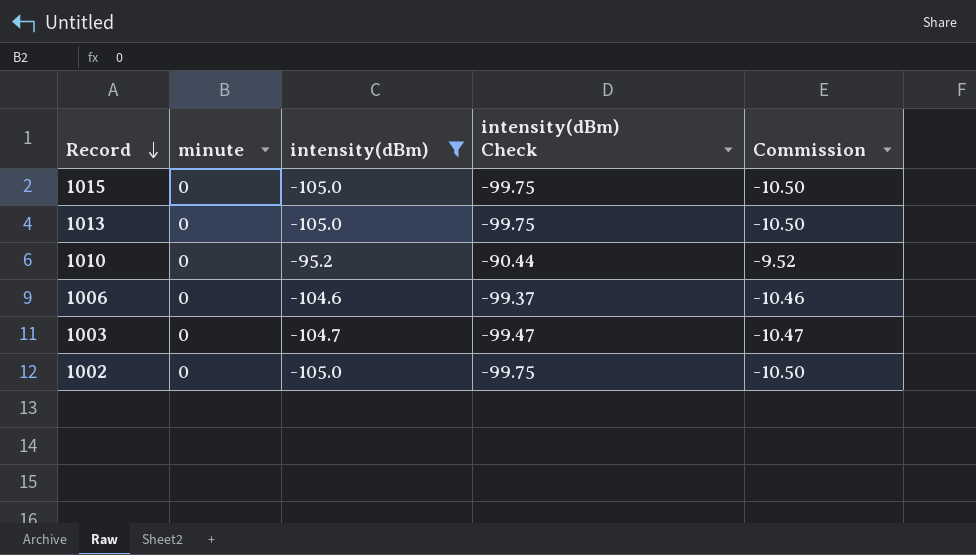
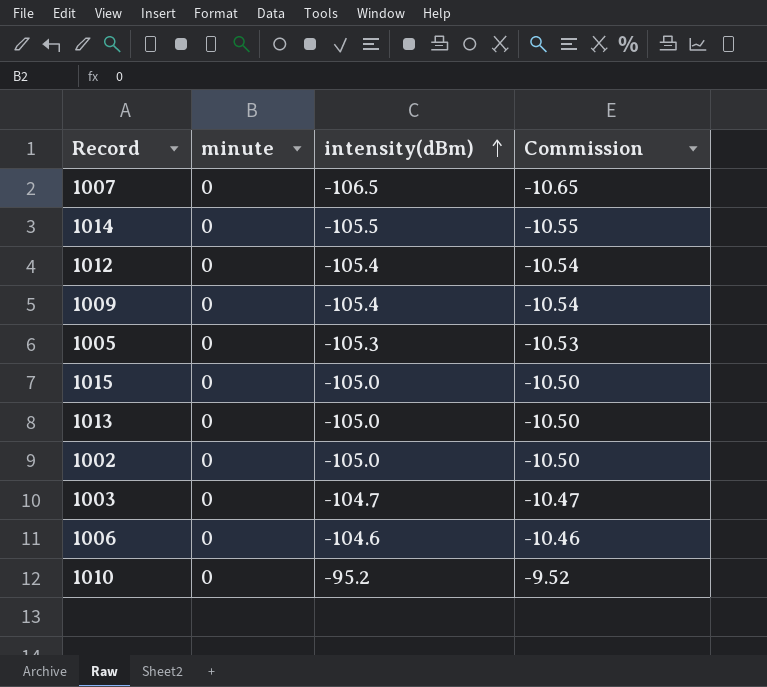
filter: intensity(dBm) >= -105.0 -> none
row order: Record descending -> intensity(dBm) ascending
column intensity(dBm) Check | formula: [intensity(dBm)] * 0.95 -> none

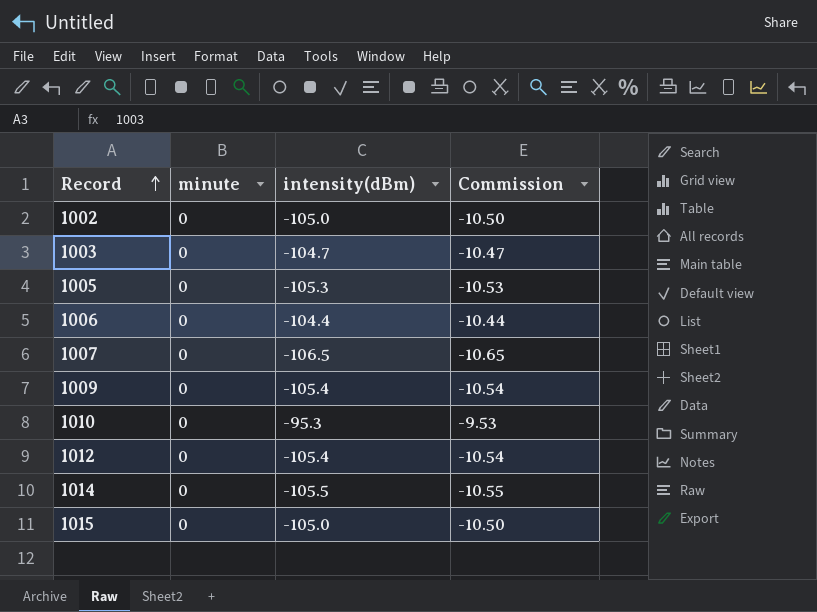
row order: intensity(dBm) ascending -> Record ascending
row 1013: 0 | -105.0 | -10.50 -> none
1006 | intensity(dBm): -104.6 -> -104.4
1006 | Commission: -10.46 -> -10.44
1010 | intensity(dBm): -95.2 -> -95.3
1010 | Commission: -9.52 -> -9.53

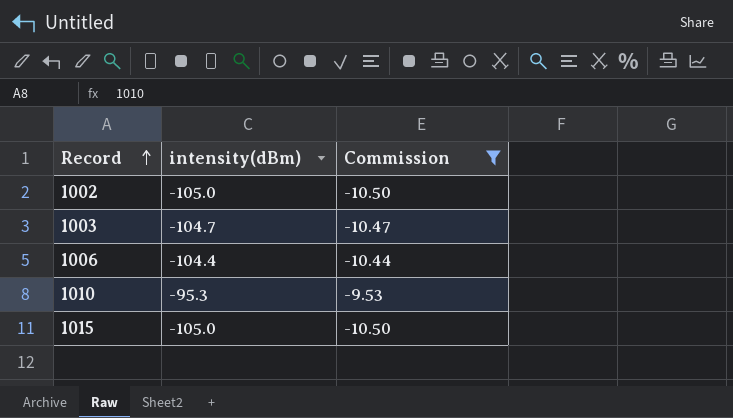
filter: none -> Commission >= -10.50
column minute | position: 2 -> none

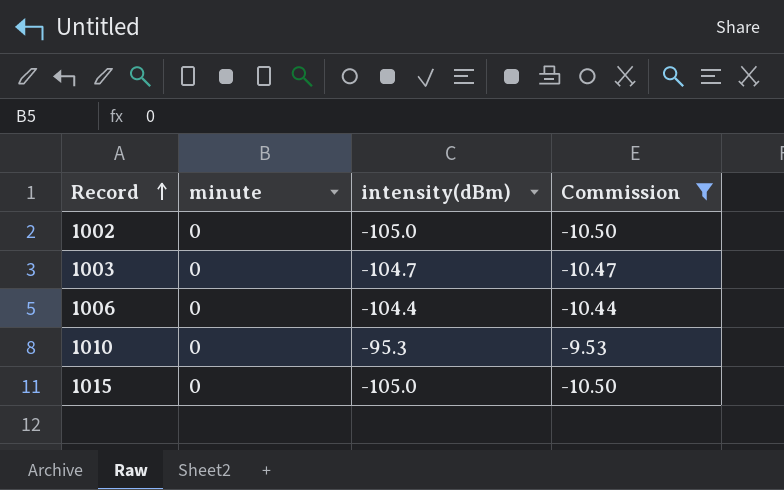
column minute | position: none -> 2

